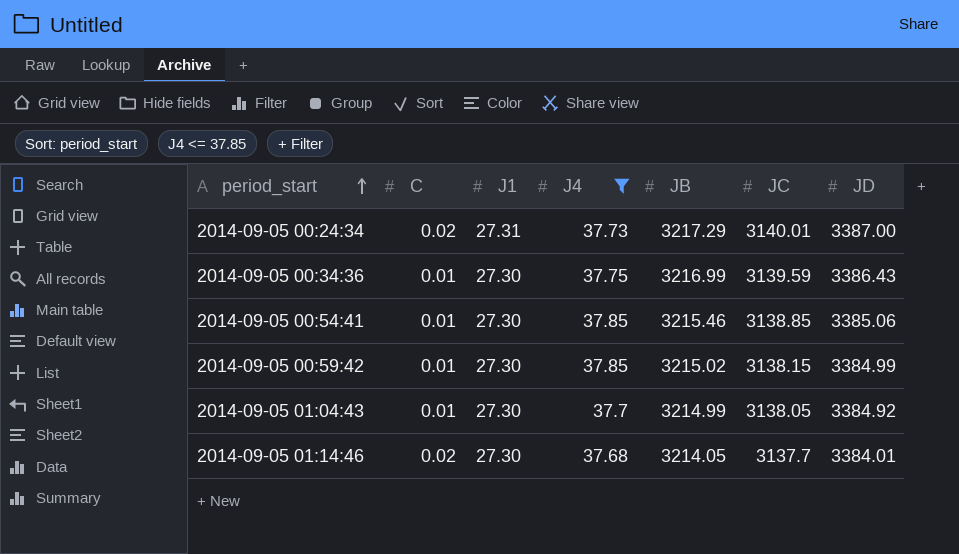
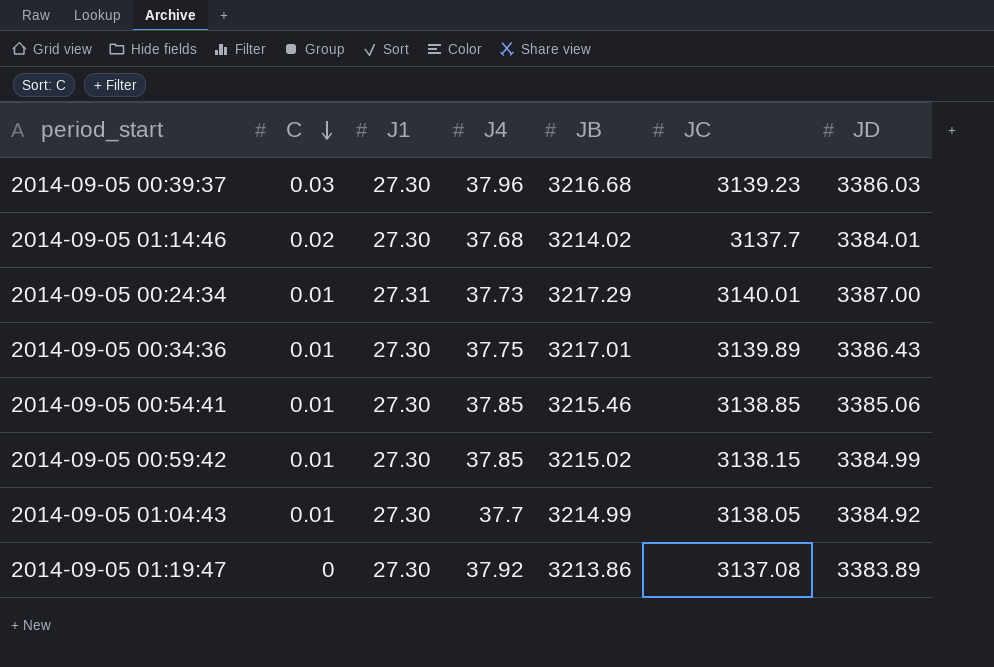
filter: J4 <= 37.85 -> none
row order: period_start ascending -> C descending
2014-09-05 01:14:46 | JB: 3214.05 -> 3214.02
2014-09-05 00:24:34 | C: 0.02 -> 0.01
2014-09-05 00:34:36 | JB: 3216.99 -> 3217.01
2014-09-05 00:34:36 | JC: 3139.59 -> 3139.89

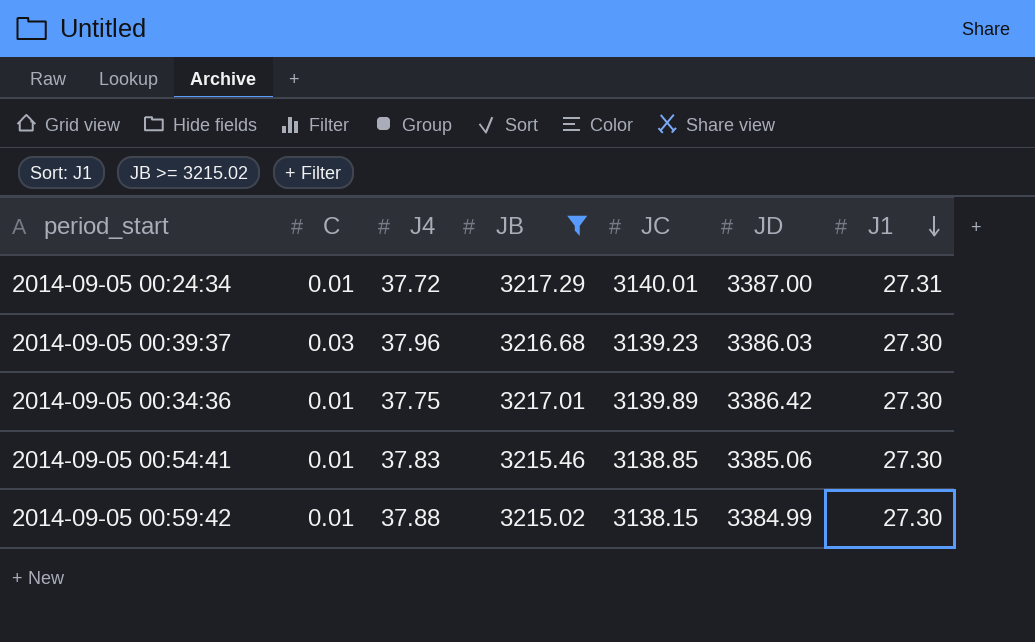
filter: none -> JB >= 3215.02
row order: C descending -> J1 descending
column J1 | position: 3 -> 7
2014-09-05 00:24:34 | J4: 37.73 -> 37.72
2014-09-05 00:34:36 | JD: 3386.43 -> 3386.42
2014-09-05 00:54:41 | J4: 37.85 -> 37.83
2014-09-05 00:59:42 | J4: 37.85 -> 37.88

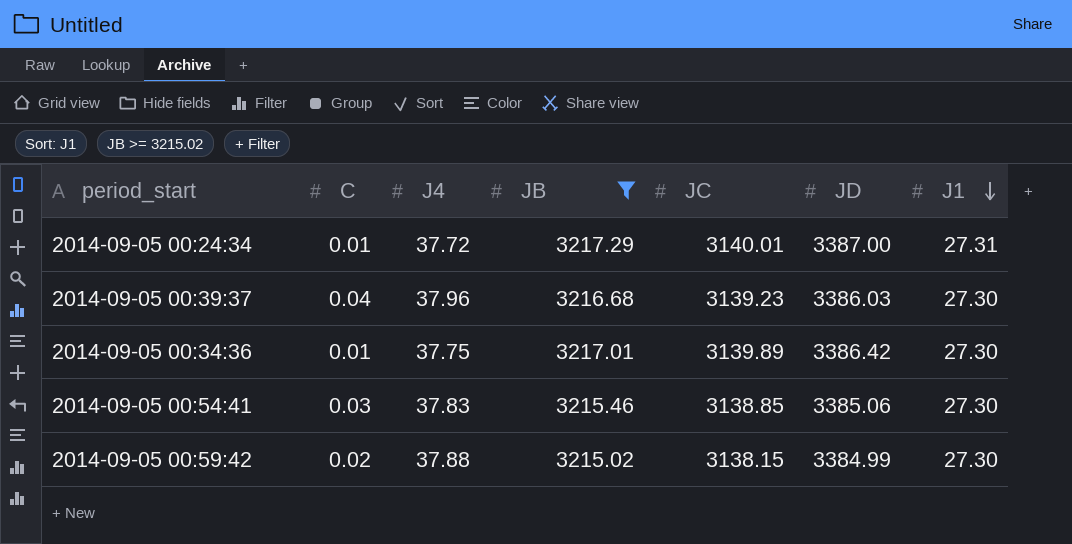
2014-09-05 00:39:37 | C: 0.03 -> 0.04
2014-09-05 00:54:41 | C: 0.01 -> 0.03
2014-09-05 00:59:42 | C: 0.01 -> 0.02

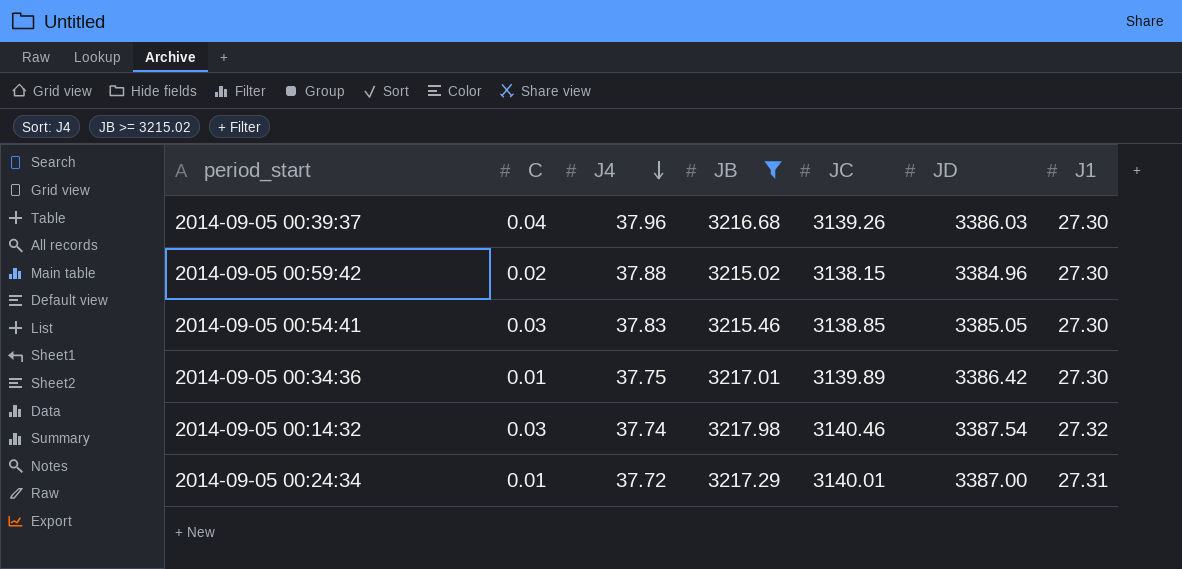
row order: J1 descending -> J4 descending
2014-09-05 00:39:37 | JC: 3139.23 -> 3139.26
2014-09-05 00:59:42 | JD: 3384.99 -> 3384.96
2014-09-05 00:54:41 | JD: 3385.06 -> 3385.05
row 2014-09-05 00:14:32: none -> 0.03 | 37.74 | 3217.98 | 3140.46 | 3387.54 | 27.32

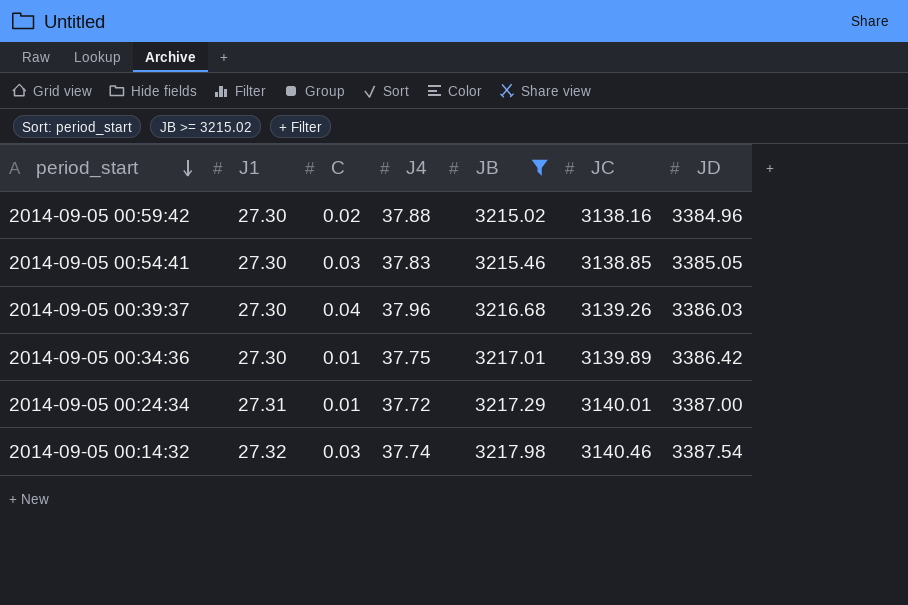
row order: J4 descending -> period_start descending
column J1 | position: 7 -> 2
2014-09-05 00:59:42 | JC: 3138.15 -> 3138.16

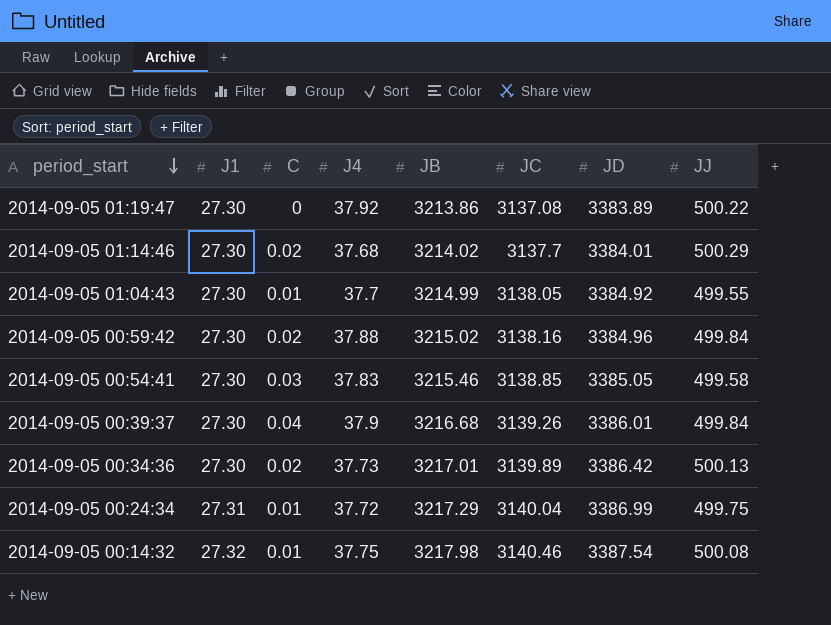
filter: JB >= 3215.02 -> none
column JJ | position: none -> 8
2014-09-05 00:39:37 | J4: 37.96 -> 37.9
2014-09-05 00:39:37 | JD: 3386.03 -> 3386.01
2014-09-05 00:34:36 | C: 0.01 -> 0.02
2014-09-05 00:34:36 | J4: 37.75 -> 37.73
2014-09-05 00:24:34 | JC: 3140.01 -> 3140.04
2014-09-05 00:24:34 | JD: 3387.00 -> 3386.99
2014-09-05 00:14:32 | C: 0.03 -> 0.01
2014-09-05 00:14:32 | J4: 37.74 -> 37.75

